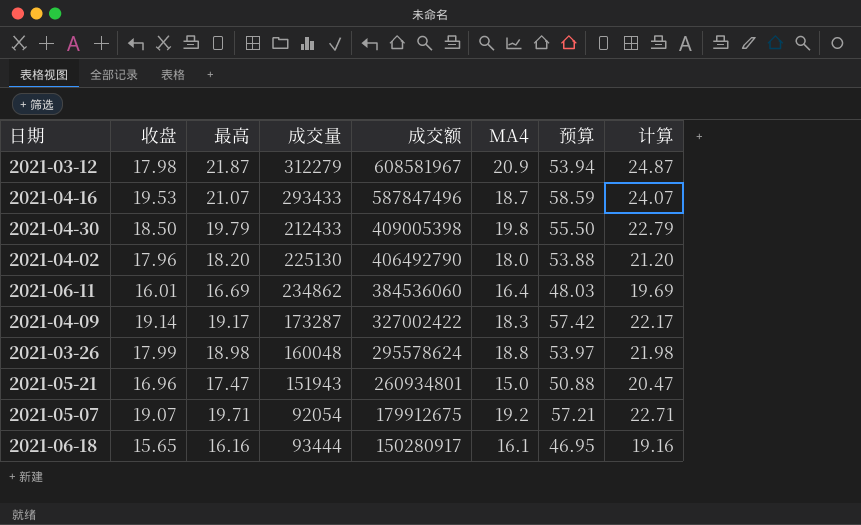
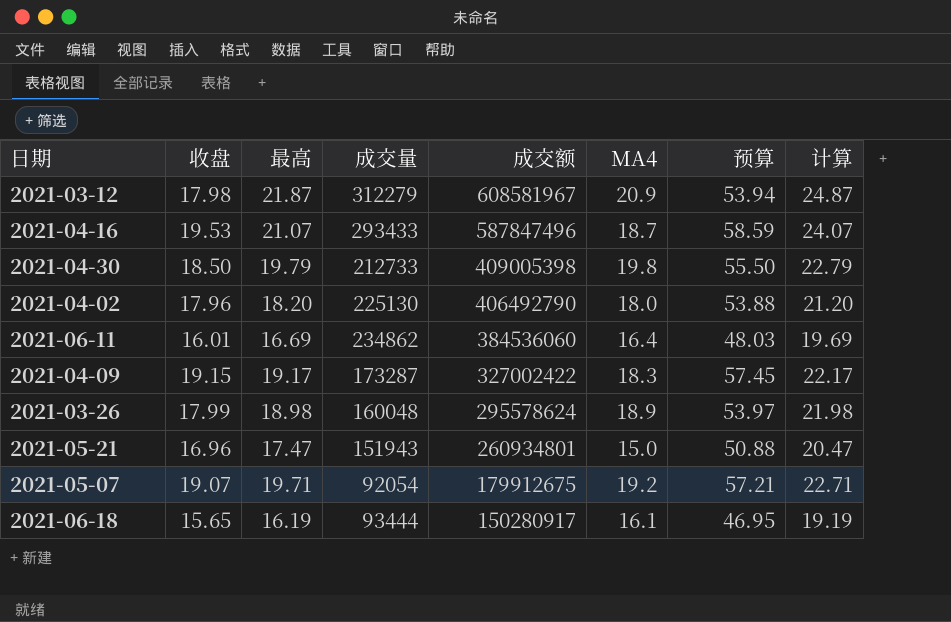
2021-04-30 | 成交量: 212433 -> 212733
2021-04-09 | 收盘: 19.14 -> 19.15
2021-04-09 | 预算: 57.42 -> 57.45
2021-03-26 | MA4: 18.8 -> 18.9
2021-06-18 | 最高: 16.16 -> 16.19
2021-06-18 | 计算: 19.16 -> 19.19

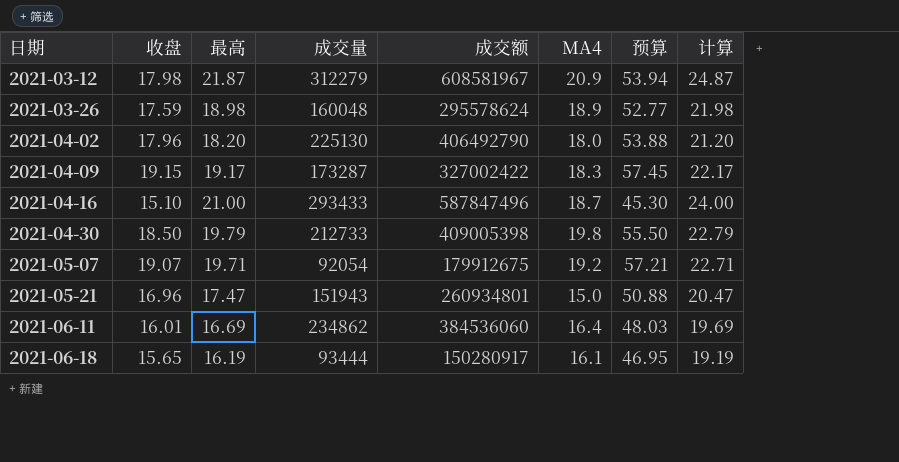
row order: 成交额 descending -> 日期 ascending
2021-03-26 | 收盘: 17.99 -> 17.59
2021-03-26 | 预算: 53.97 -> 52.77
2021-04-16 | 收盘: 19.53 -> 15.10
2021-04-16 | 最高: 21.07 -> 21.00
2021-04-16 | 预算: 58.59 -> 45.30
2021-04-16 | 计算: 24.07 -> 24.00

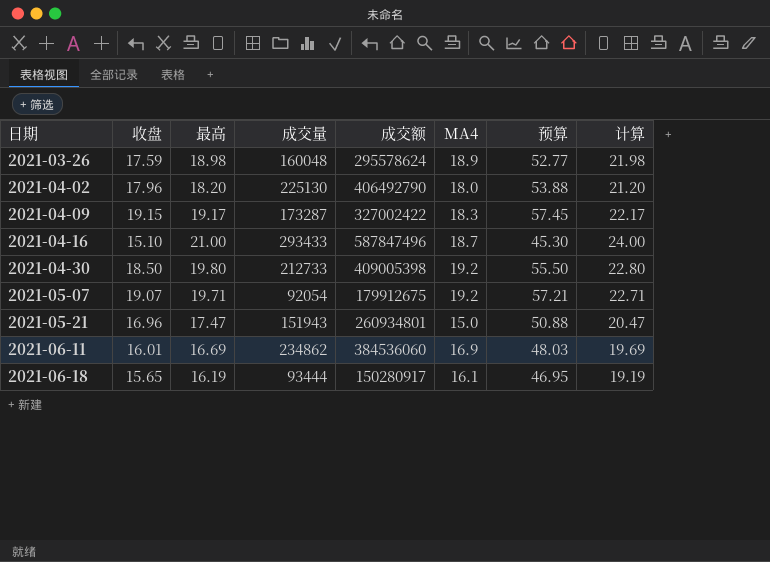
row 2021-03-12: 17.98 | 21.87 | 312279 | 608581967 | 20.9 | 53.94 | 24.87 -> none
2021-04-30 | 最高: 19.79 -> 19.80
2021-04-30 | MA4: 19.8 -> 19.2
2021-04-30 | 计算: 22.79 -> 22.80
2021-06-11 | MA4: 16.4 -> 16.9

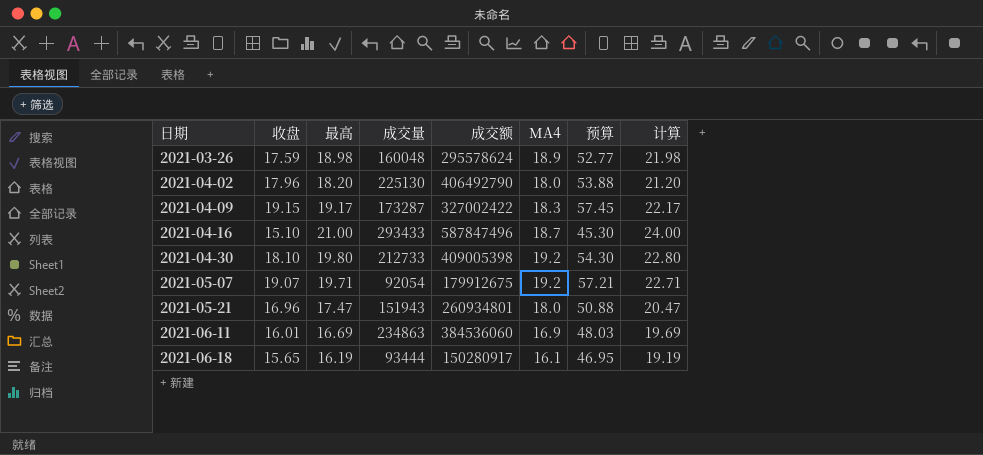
2021-04-30 | 收盘: 18.50 -> 18.10
2021-04-30 | 预算: 55.50 -> 54.30
2021-05-21 | MA4: 15.0 -> 18.0
2021-06-11 | 成交量: 234862 -> 234863

